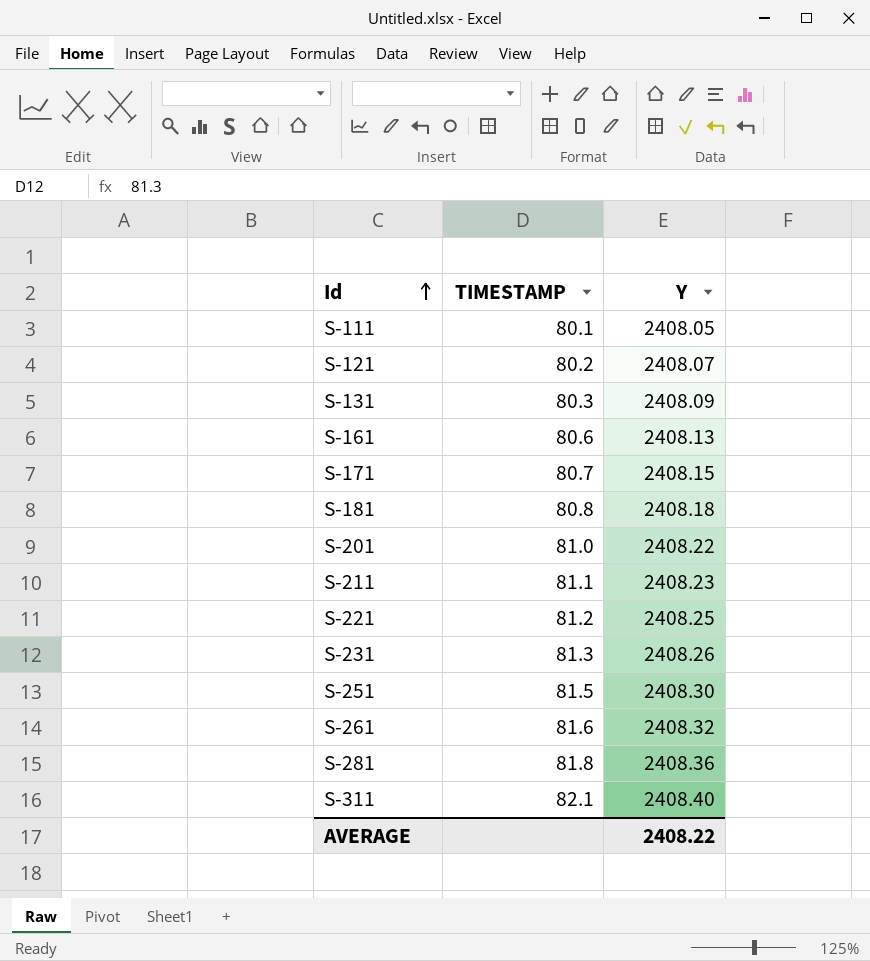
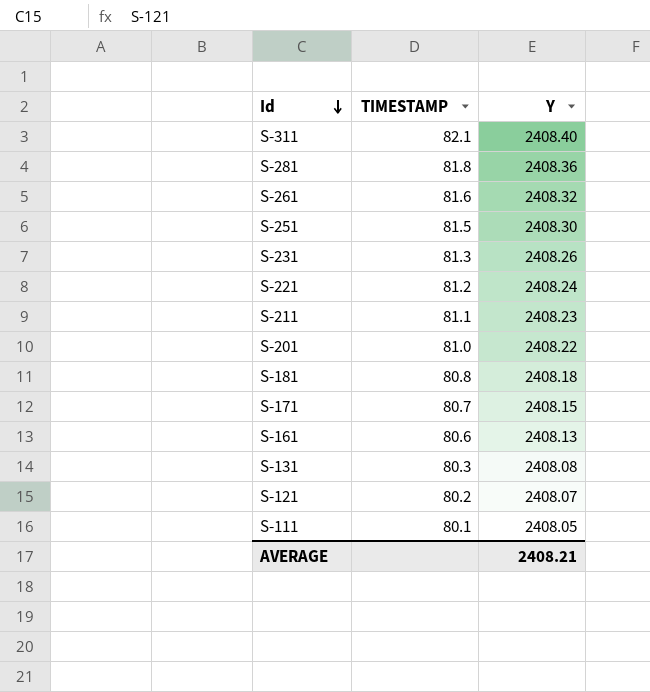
row order: Id ascending -> Id descending
S-221 | Y: 2408.25 -> 2408.24
S-131 | Y: 2408.09 -> 2408.08
AVERAGE | Y: 2408.22 -> 2408.21

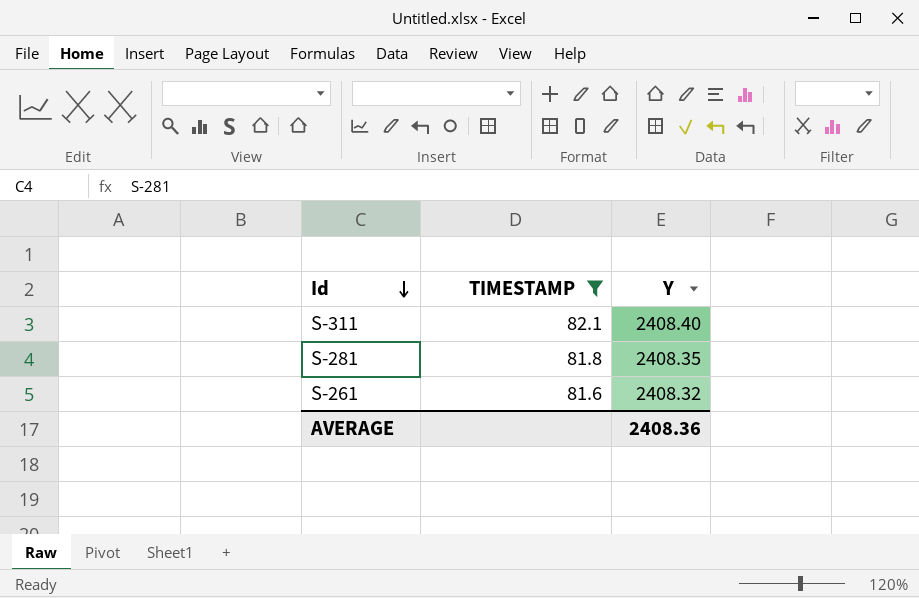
filter: none -> TIMESTAMP >= 81.6
S-281 | Y: 2408.36 -> 2408.35
AVERAGE | Y: 2408.21 -> 2408.36

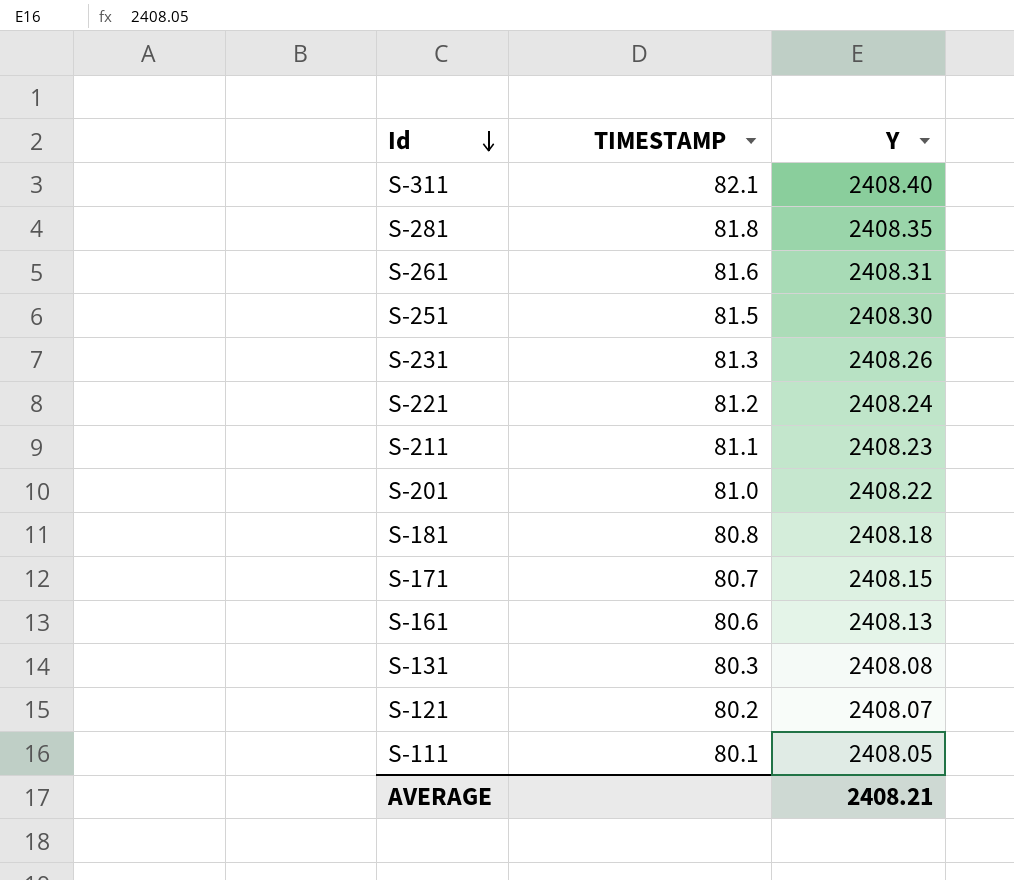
filter: TIMESTAMP >= 81.6 -> none
S-261 | Y: 2408.32 -> 2408.31
AVERAGE | Y: 2408.36 -> 2408.21

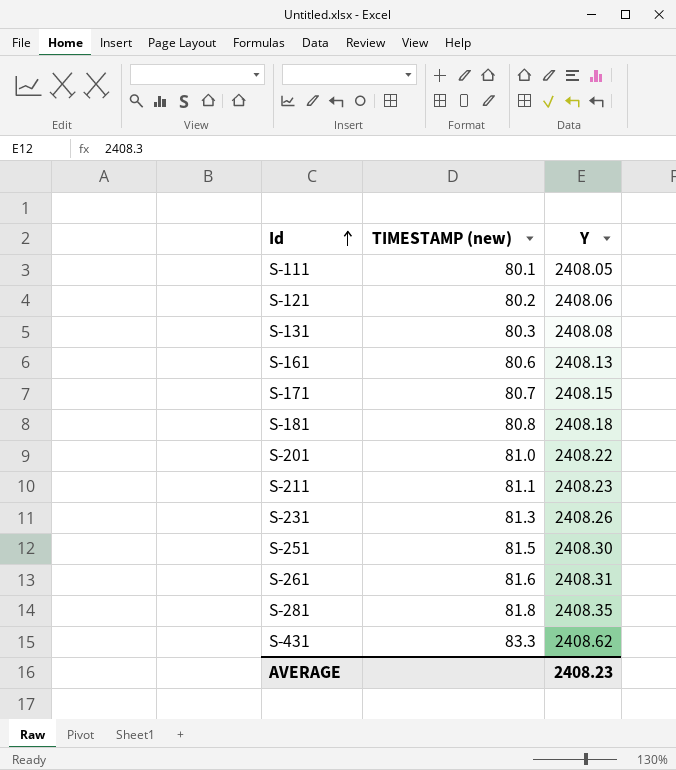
row order: Id descending -> Id ascending
column name: TIMESTAMP -> TIMESTAMP (new)
row S-311: 82.1 | 2408.40 -> none
row S-221: 81.2 | 2408.24 -> none
S-121 | Y: 2408.07 -> 2408.06
row S-431: none -> 83.3 | 2408.62
AVERAGE | Y: 2408.21 -> 2408.23

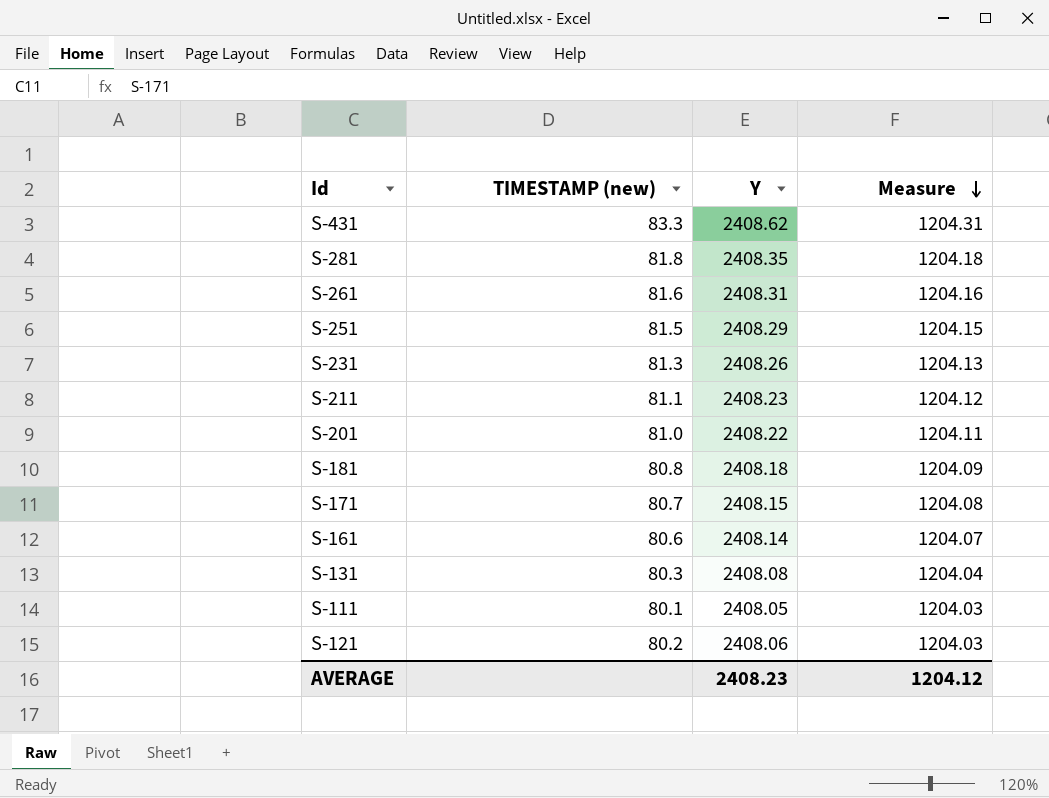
row order: Id ascending -> Measure descending
column Measure | formula: none -> [Y] * 0.5
S-251 | Y: 2408.30 -> 2408.29
S-161 | Y: 2408.13 -> 2408.14

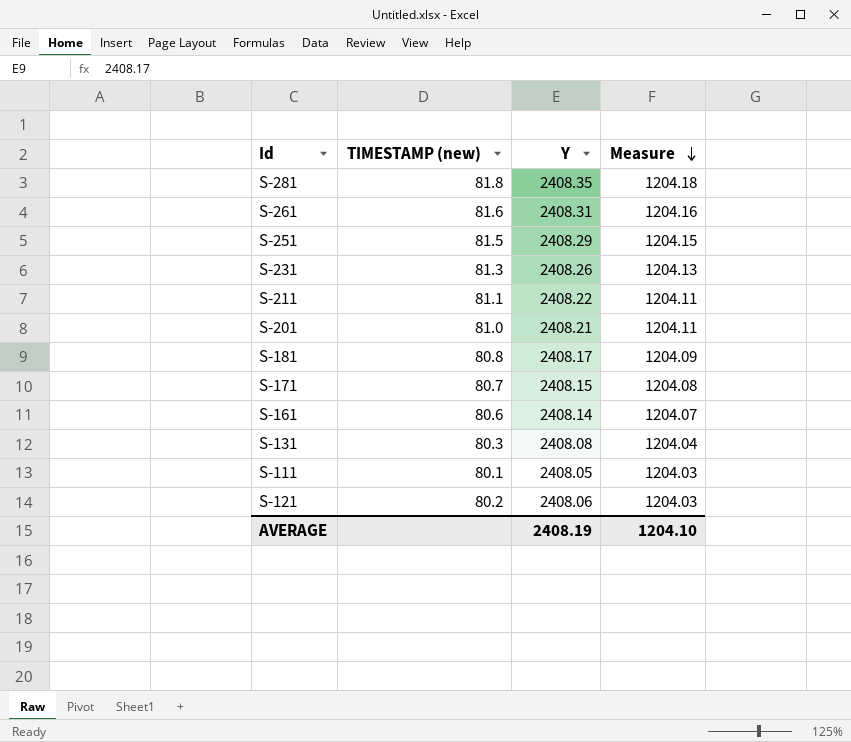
row S-431: 83.3 | 2408.62 | 1204.31 -> none
S-211 | Y: 2408.23 -> 2408.22
S-211 | Measure: 1204.12 -> 1204.11
S-201 | Y: 2408.22 -> 2408.21
S-181 | Y: 2408.18 -> 2408.17
AVERAGE | Y: 2408.23 -> 2408.19
AVERAGE | Measure: 1204.12 -> 1204.10

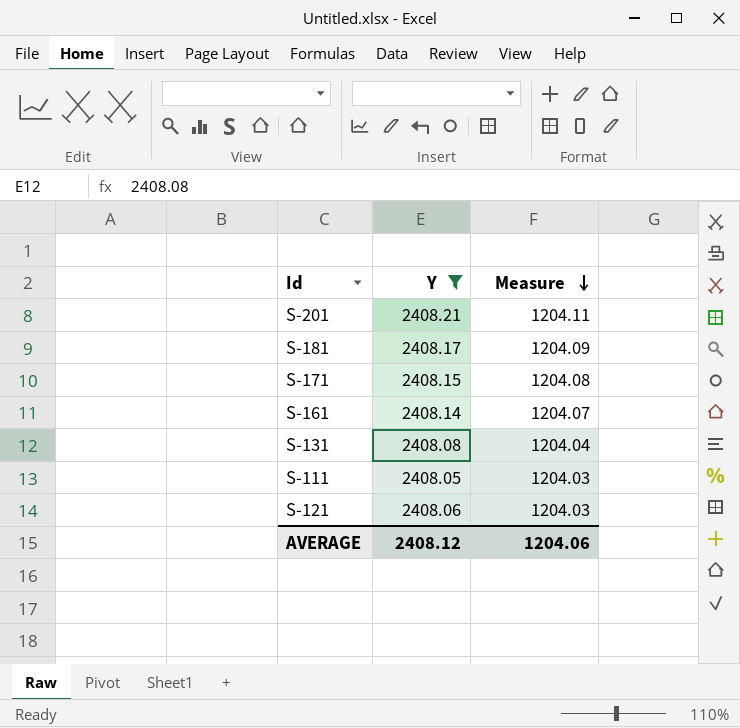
filter: none -> Y <= 2408.21
column TIMESTAMP (new) | position: 2 -> none
AVERAGE | Y: 2408.19 -> 2408.12
AVERAGE | Measure: 1204.10 -> 1204.06

